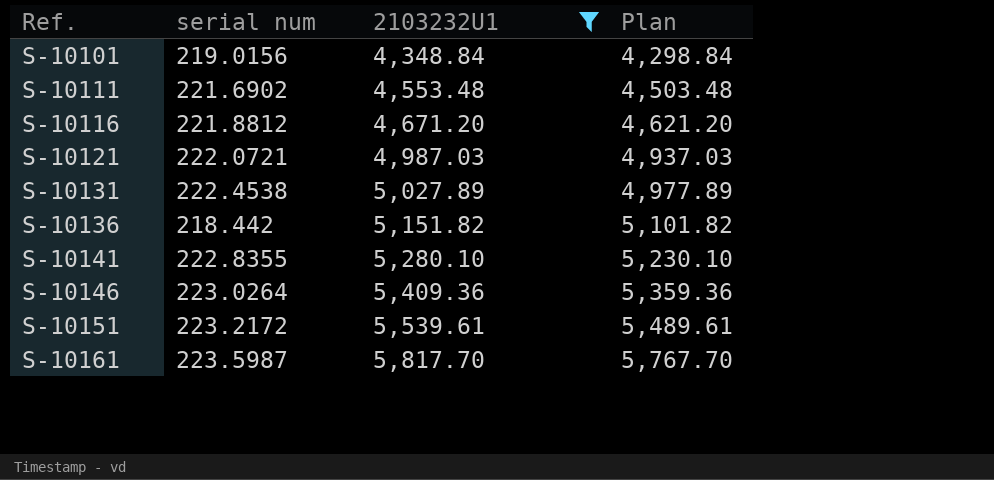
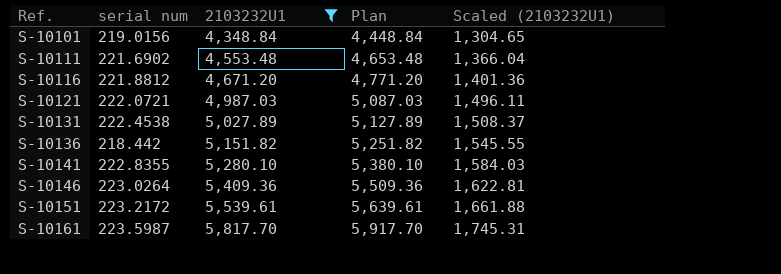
column Plan | formula: [2103232U1] - 50 -> [2103232U1] + 100
column Scaled (2103232U1) | formula: none -> [2103232U1] * 0.3

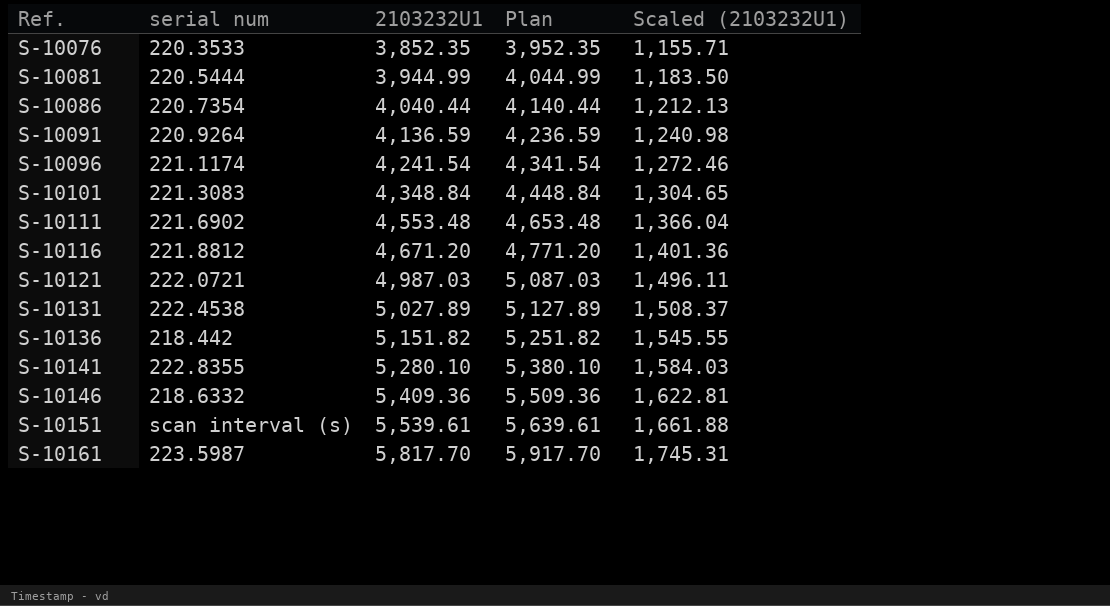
filter: 2103232U1 >= 4,348.84 -> none
S-10101 | serial num: 219.0156 -> 221.3083
S-10146 | serial num: 223.0264 -> 218.6332
S-10151 | serial num: 223.2172 -> scan interval (s)

